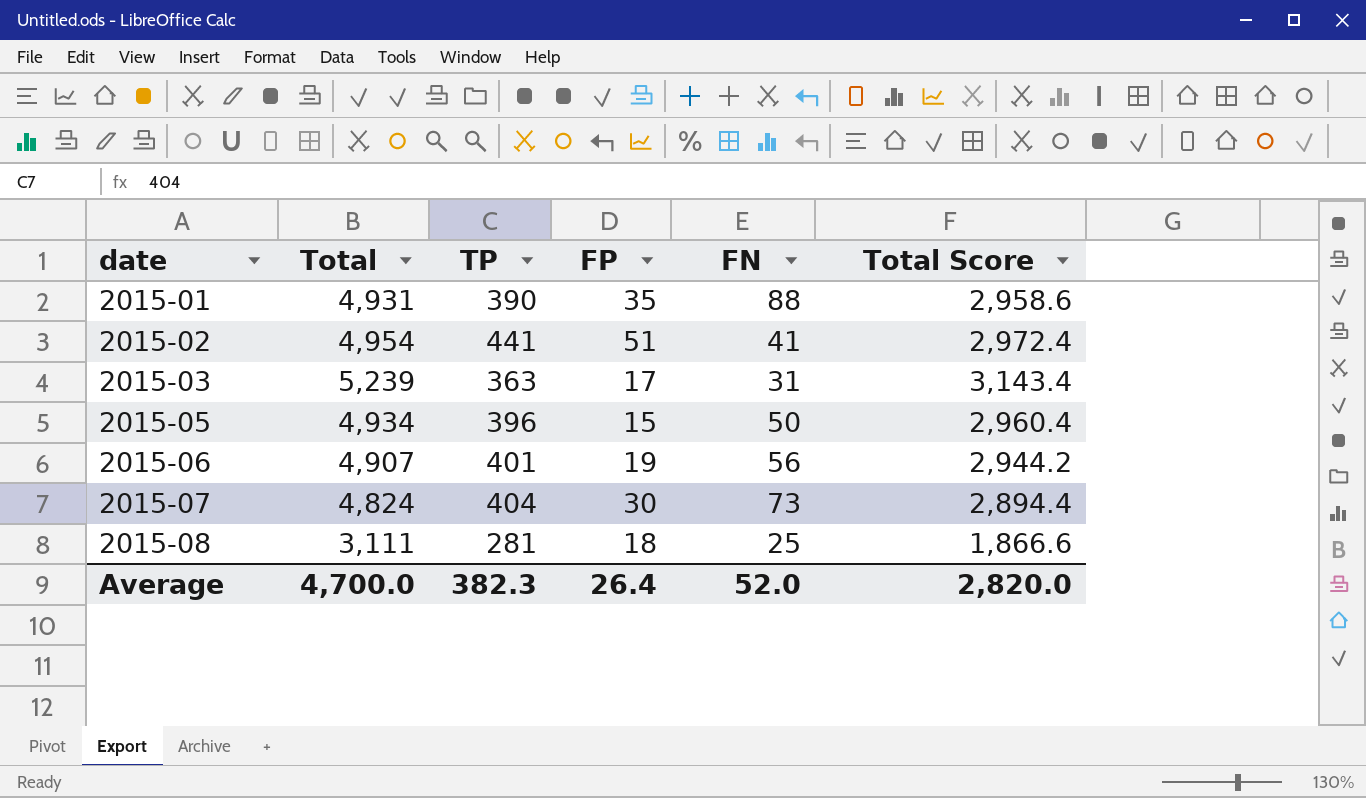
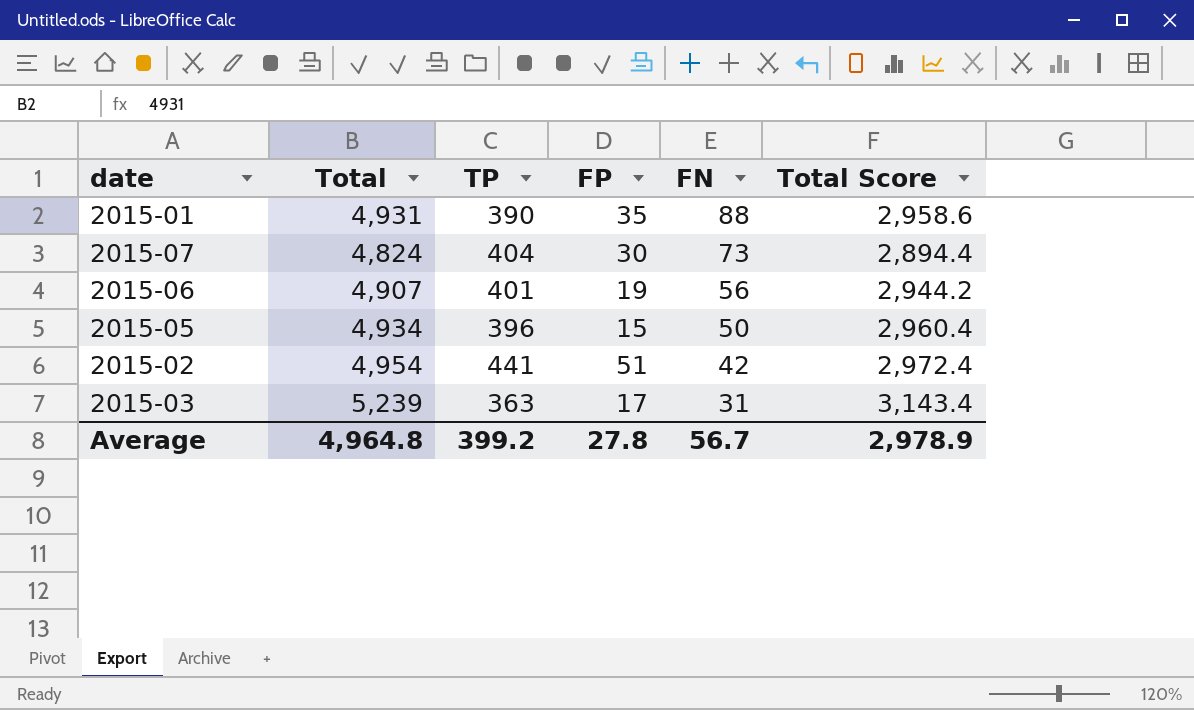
row order: date ascending -> FN descending
row 2015-08: 3,111 | 281 | 18 | 25 | 1,866.6 -> none
2015-02 | FN: 41 -> 42
Average | Total: 4,700.0 -> 4,964.8
Average | TP: 382.3 -> 399.2
Average | FP: 26.4 -> 27.8
Average | FN: 52.0 -> 56.7
Average | Total Score: 2,820.0 -> 2,978.9

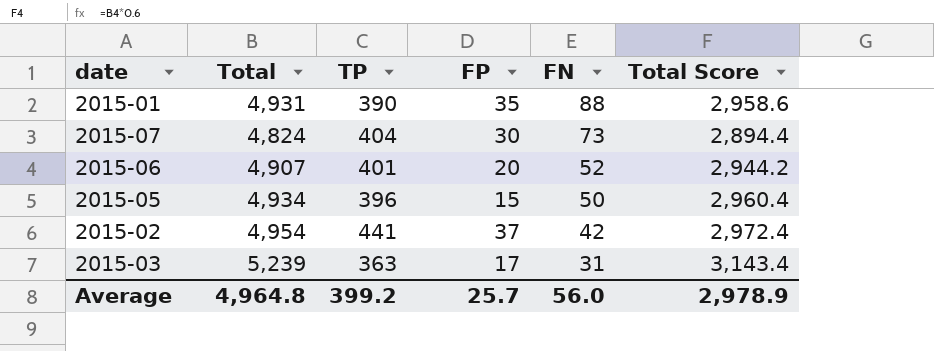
2015-06 | FP: 19 -> 20
2015-06 | FN: 56 -> 52
2015-02 | FP: 51 -> 37
Average | FP: 27.8 -> 25.7
Average | FN: 56.7 -> 56.0

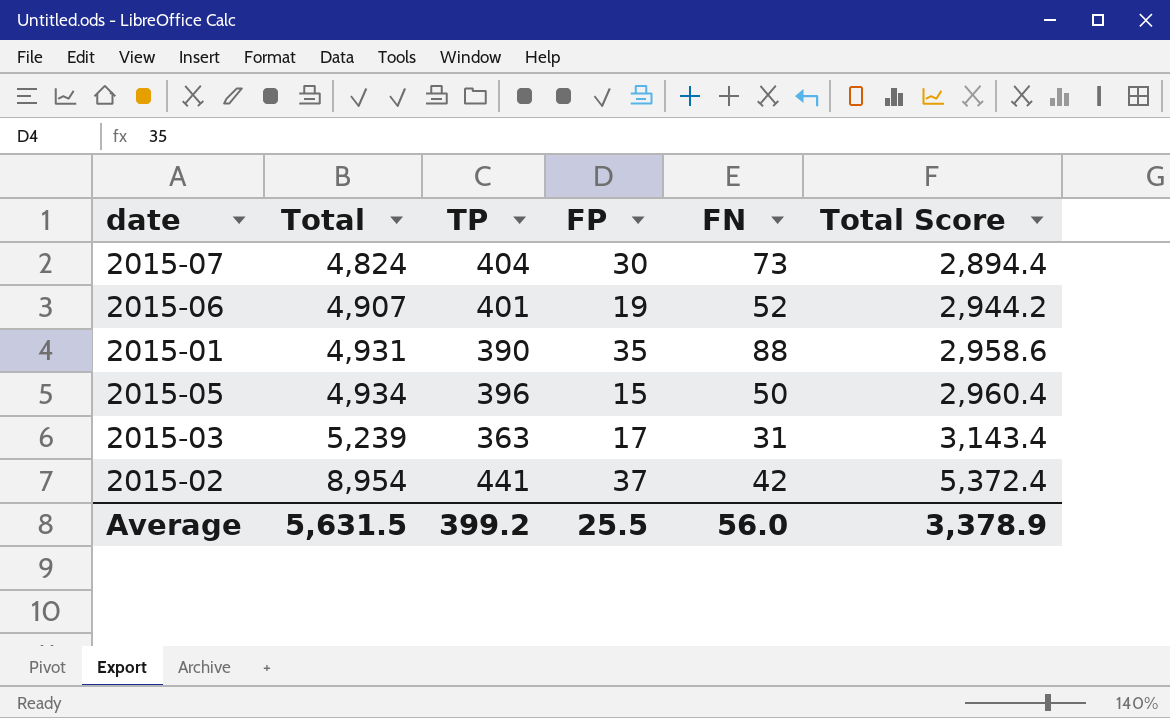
row order: FN descending -> Total ascending
2015-06 | FP: 20 -> 19
2015-02 | Total: 4,954 -> 8,954
2015-02 | Total Score: 2,972.4 -> 5,372.4
Average | Total: 4,964.8 -> 5,631.5
Average | FP: 25.7 -> 25.5
Average | Total Score: 2,978.9 -> 3,378.9

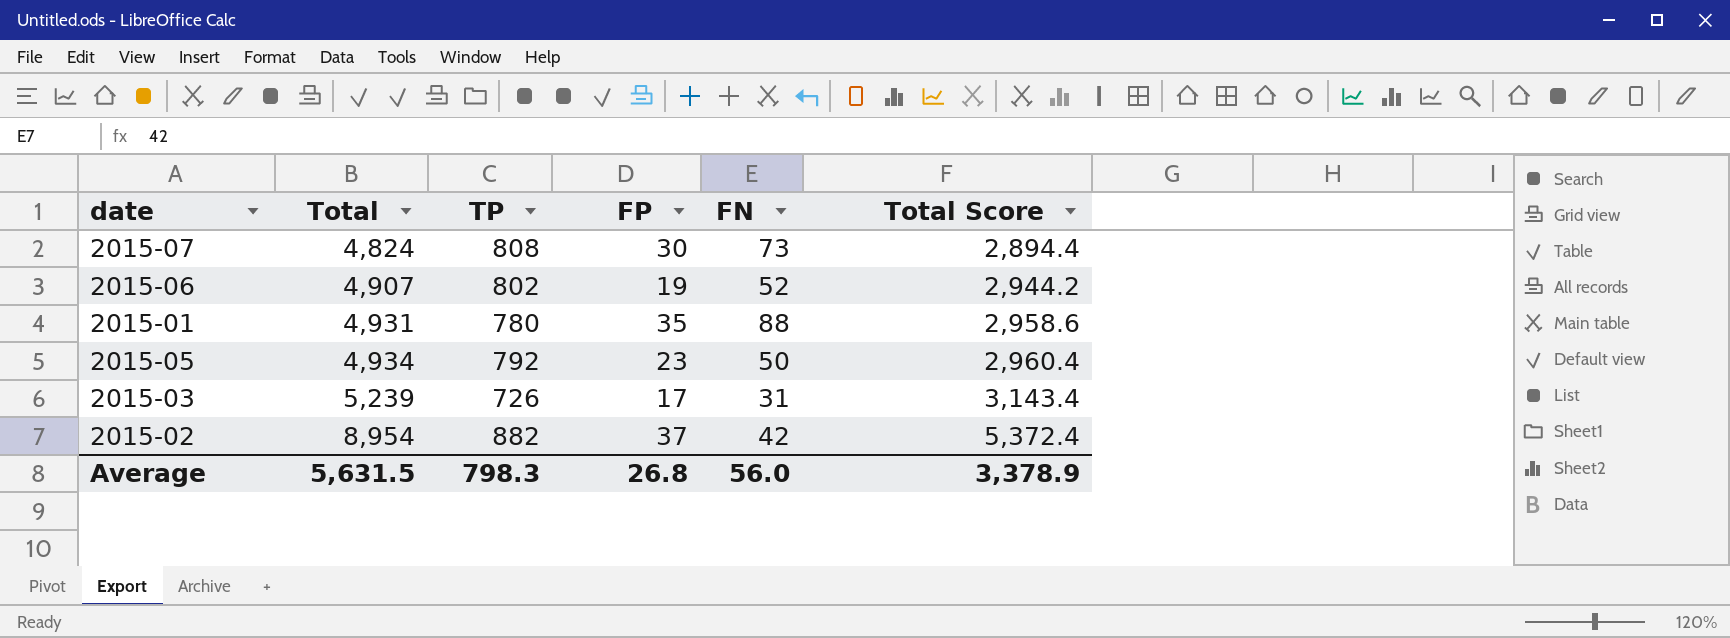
2015-07 | TP: 404 -> 808
2015-06 | TP: 401 -> 802
2015-01 | TP: 390 -> 780
2015-05 | TP: 396 -> 792
2015-05 | FP: 15 -> 23
2015-03 | TP: 363 -> 726
2015-02 | TP: 441 -> 882
Average | TP: 399.2 -> 798.3
Average | FP: 25.5 -> 26.8

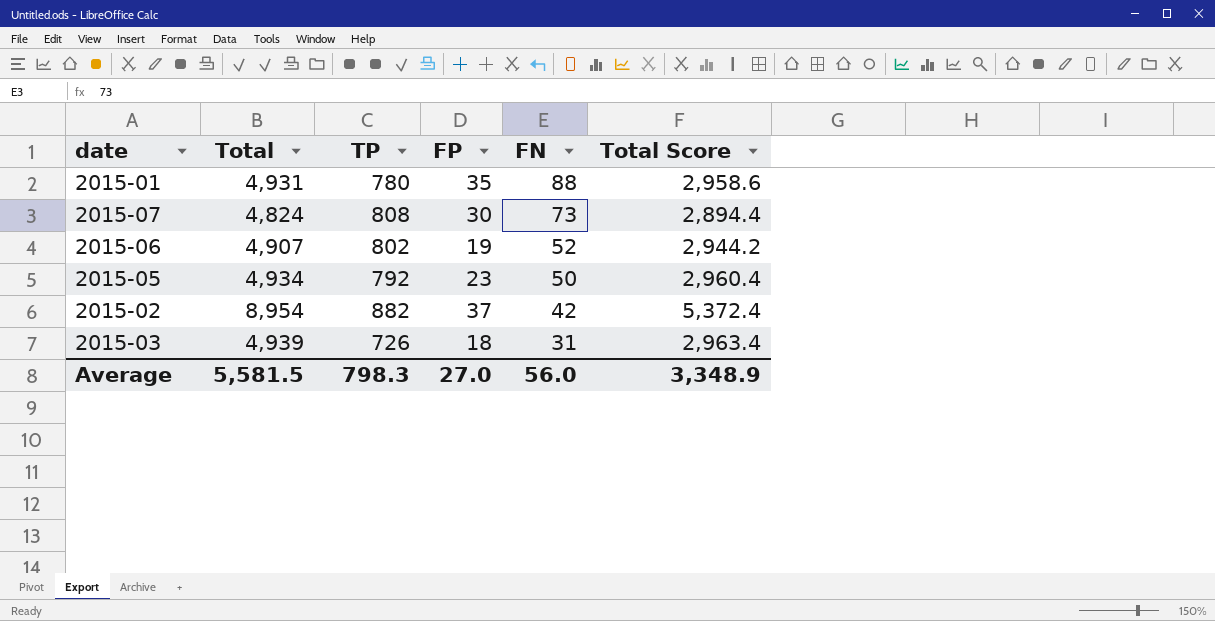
row order: Total ascending -> FN descending
2015-03 | Total: 5,239 -> 4,939
2015-03 | FP: 17 -> 18
2015-03 | Total Score: 3,143.4 -> 2,963.4
Average | Total: 5,631.5 -> 5,581.5
Average | FP: 26.8 -> 27.0
Average | Total Score: 3,378.9 -> 3,348.9

